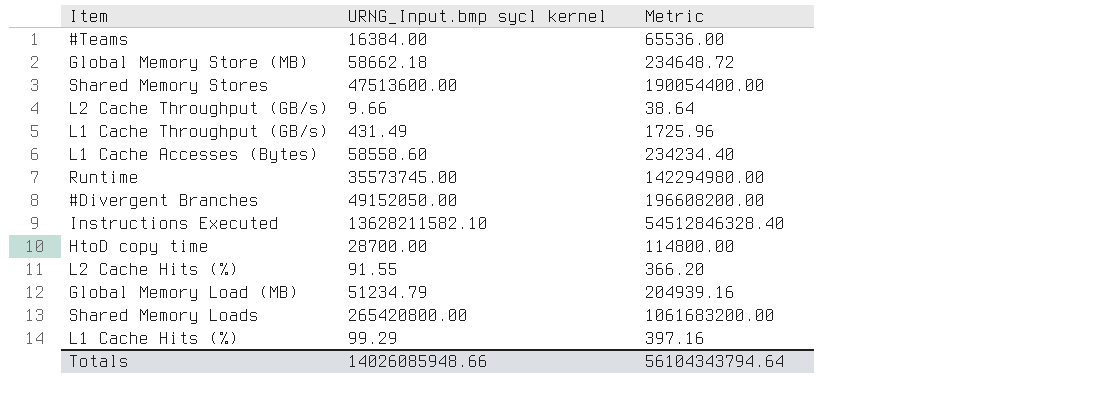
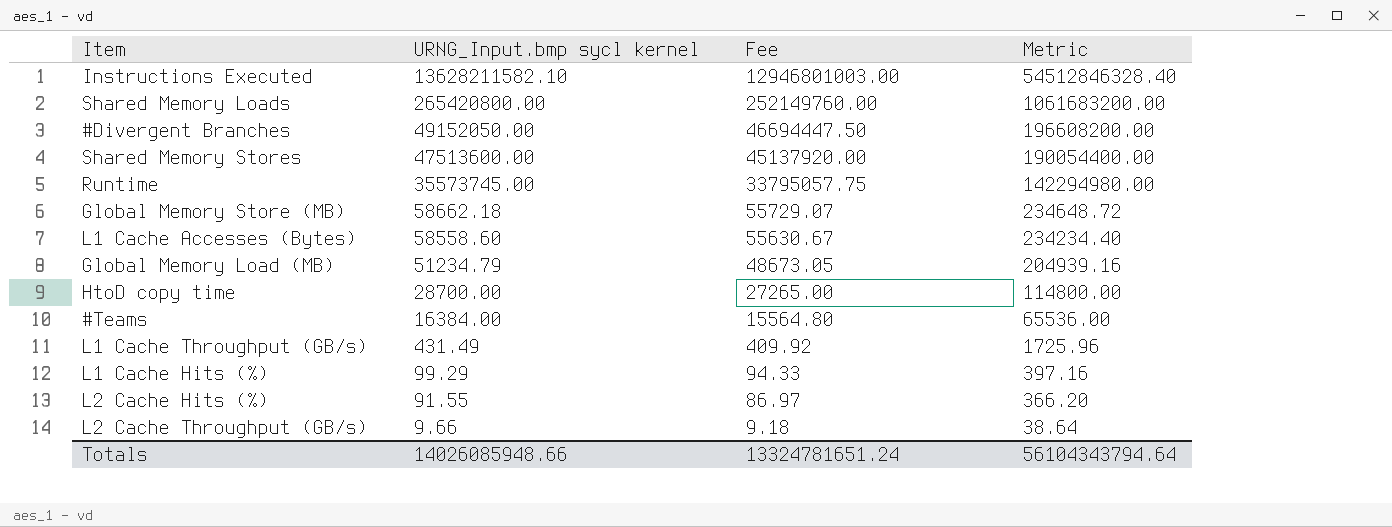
row order: none -> URNG_Input.bmp sycl kernel descending
column Fee | formula: none -> [URNG_Input.bmp sycl kernel] * 0.95

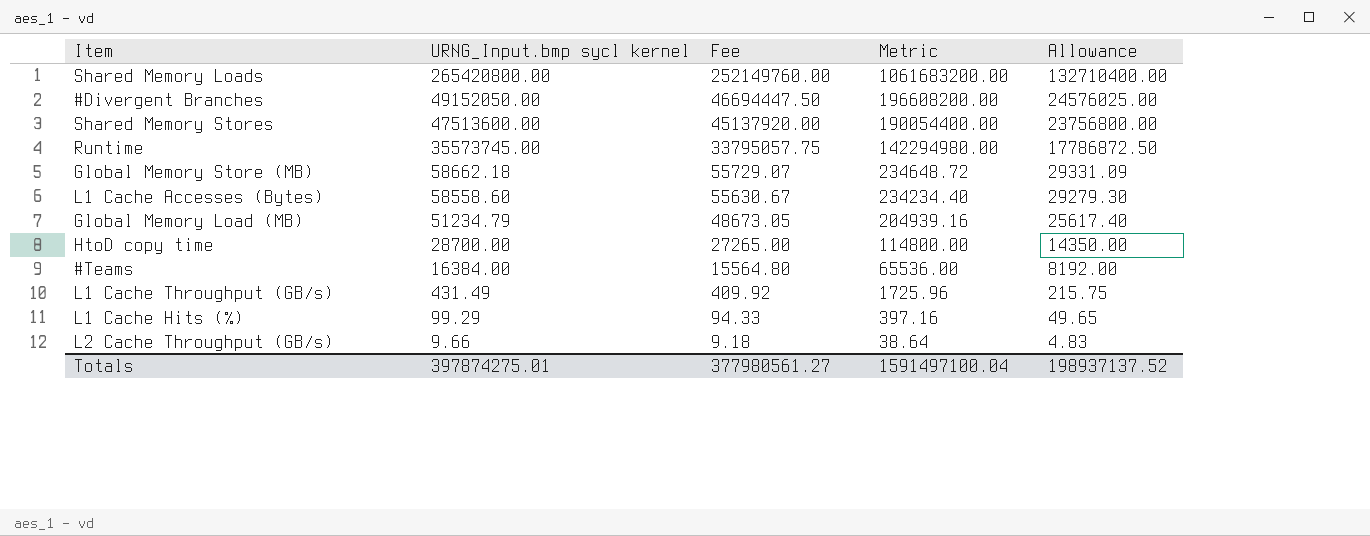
column Allowance | formula: none -> [URNG_Input.bmp sycl kernel] * 0.5
row Instructions Executed: 13628211582.10 | 12946801003.00 | 54512846328.40 -> none
row L2 Cache Hits (%): 91.55 | 86.97 | 366.20 -> none
Totals | URNG_Input.bmp sycl kernel: 14026085948.66 -> 397874275.01
Totals | Fee: 13324781651.24 -> 377980561.27
Totals | Metric: 56104343794.64 -> 1591497100.04

